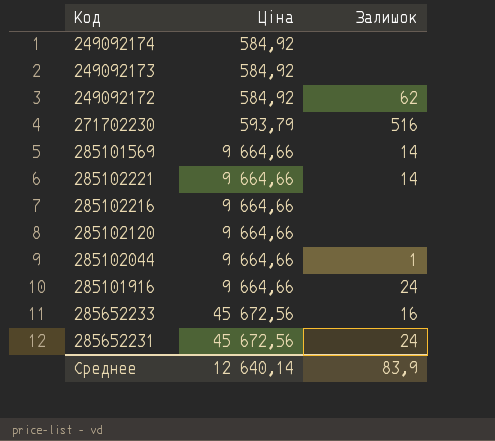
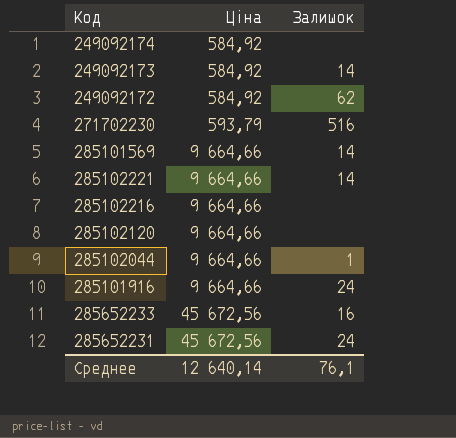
249092173 | Залишок: none -> 14
Среднее | Залишок: 83,9 -> 76,1

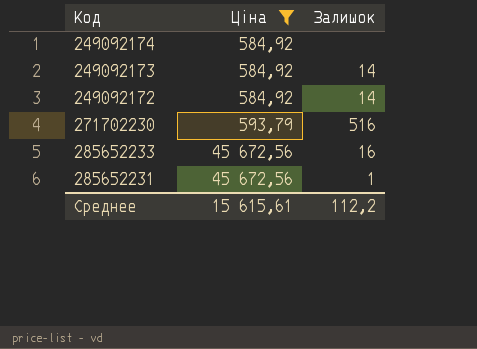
filter: none -> Ціна != 9 664,66
249092172 | Залишок: 62 -> 14
285652231 | Залишок: 24 -> 1
Среднее | Ціна: 12 640,14 -> 15 615,61
Среднее | Залишок: 76,1 -> 112,2

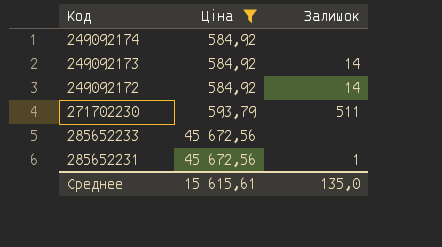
271702230 | Залишок: 516 -> 511
285652233 | Залишок: 16 -> none
Среднее | Залишок: 112,2 -> 135,0

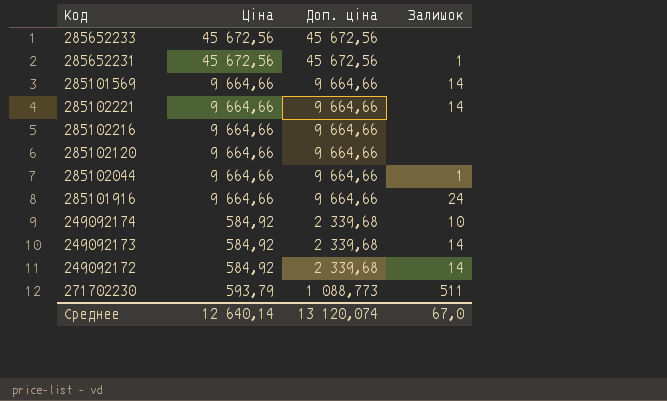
filter: Ціна != 9 664,66 -> none
row order: Ціна ascending -> Доп. ціна descending
column Доп. ціна | position: none -> 3
249092174 | Залишок: none -> 10
Среднее | Ціна: 15 615,61 -> 12 640,14
Среднее | Залишок: 135,0 -> 67,0

